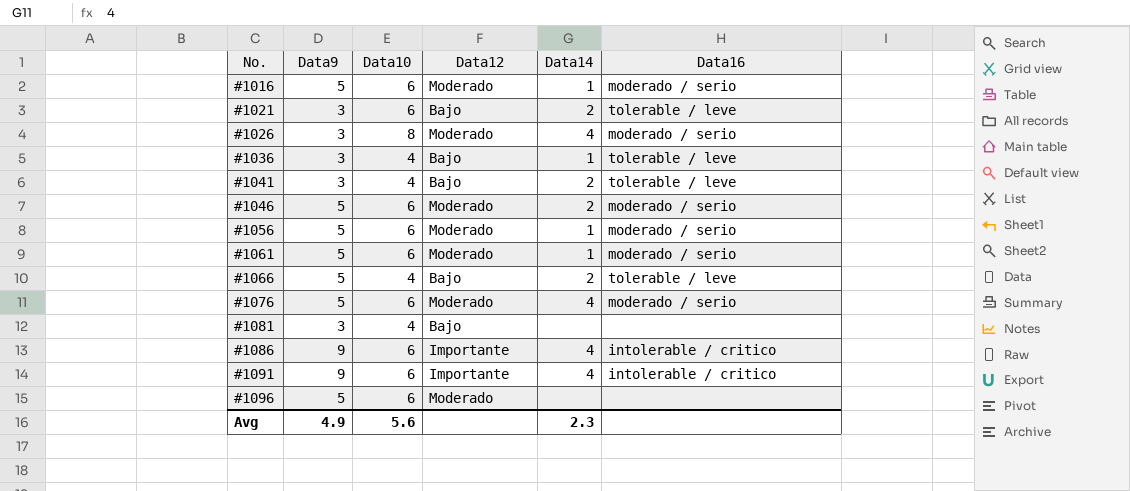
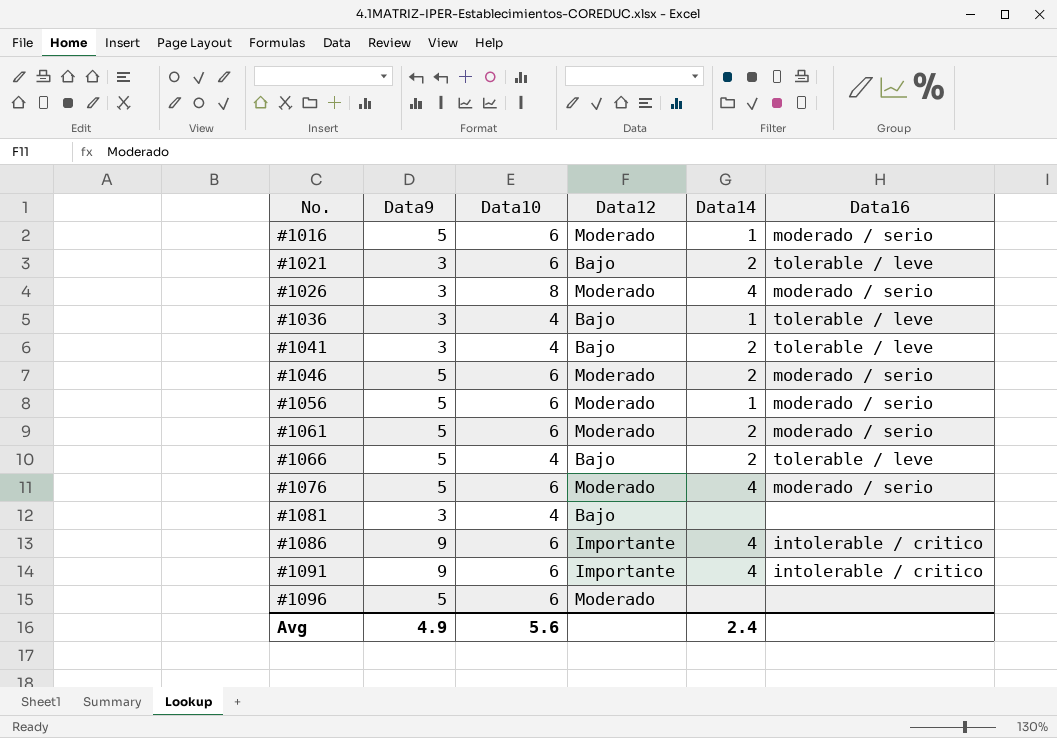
#1061 | Data14: 1 -> 2
Avg | Data14: 2.3 -> 2.4

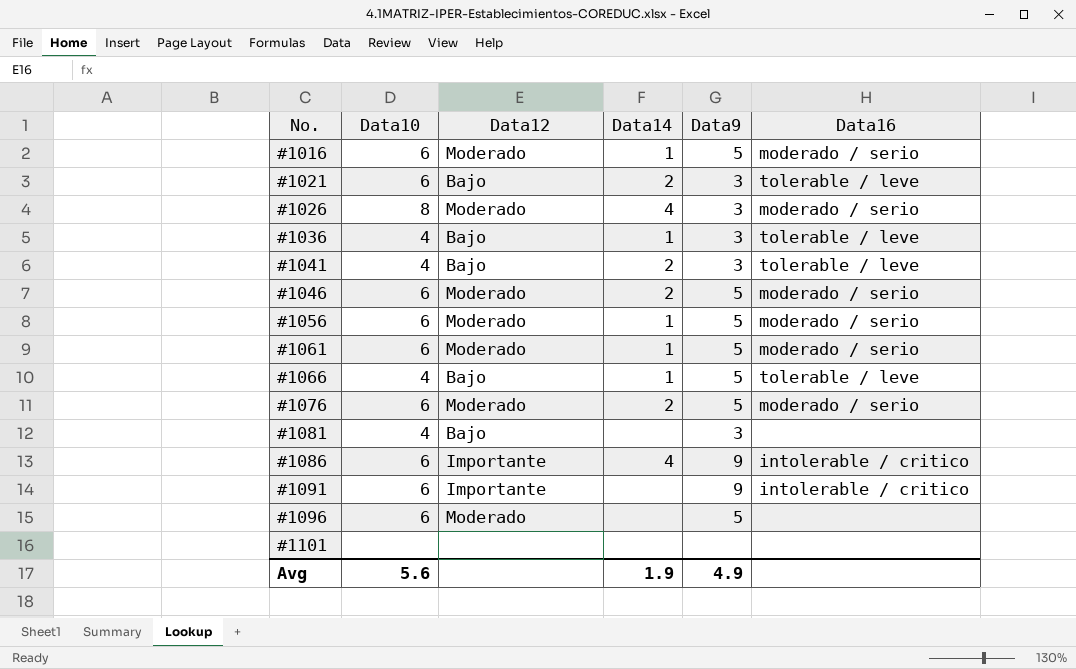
column Data9 | position: 2 -> 5
#1061 | Data14: 2 -> 1
#1066 | Data14: 2 -> 1
#1076 | Data14: 4 -> 2
#1091 | Data14: 4 -> none
row #1101: none -> none | none | none | none | none
Avg | Data14: 2.4 -> 1.9

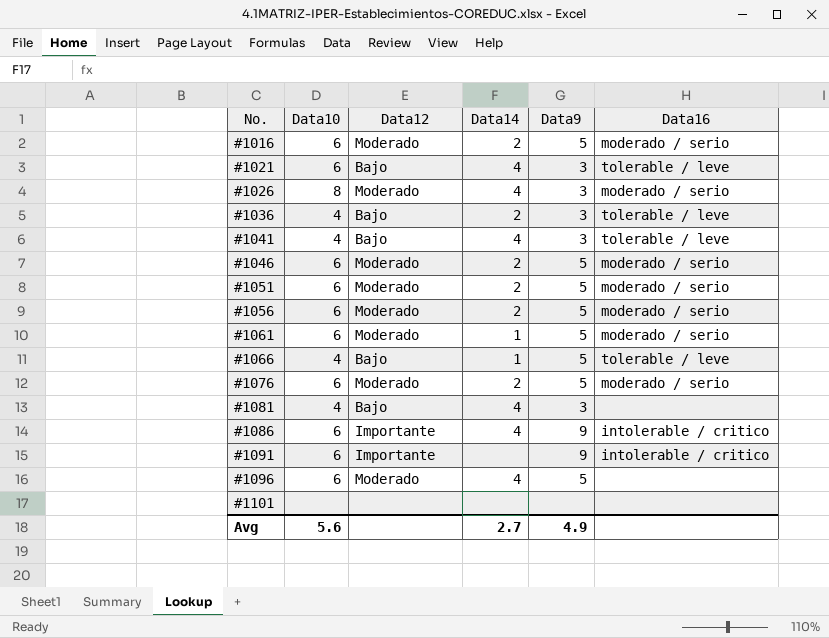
#1016 | Data14: 1 -> 2
#1021 | Data14: 2 -> 4
#1036 | Data14: 1 -> 2
#1041 | Data14: 2 -> 4
row #1051: none -> 6 | Moderado | 2 | 5 | moderado / serio
#1056 | Data14: 1 -> 2
#1081 | Data14: none -> 4
#1096 | Data14: none -> 4
Avg | Data14: 1.9 -> 2.7

